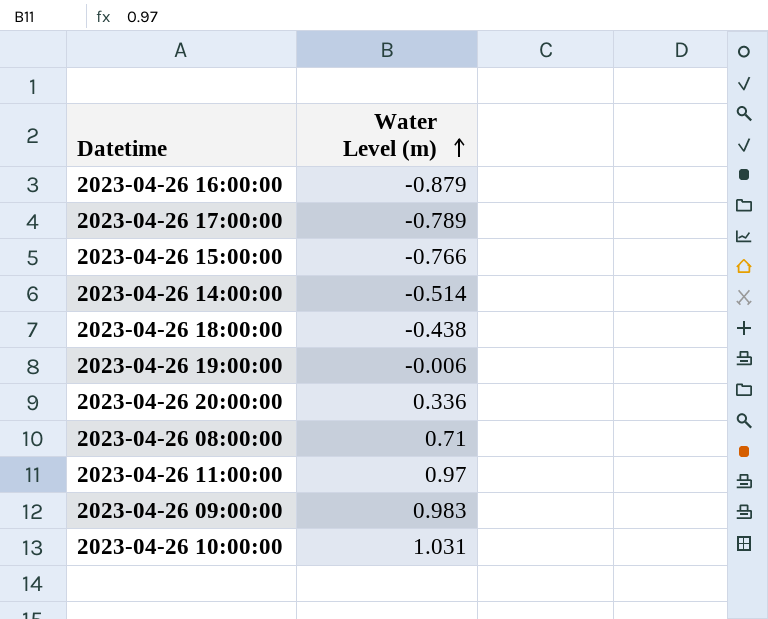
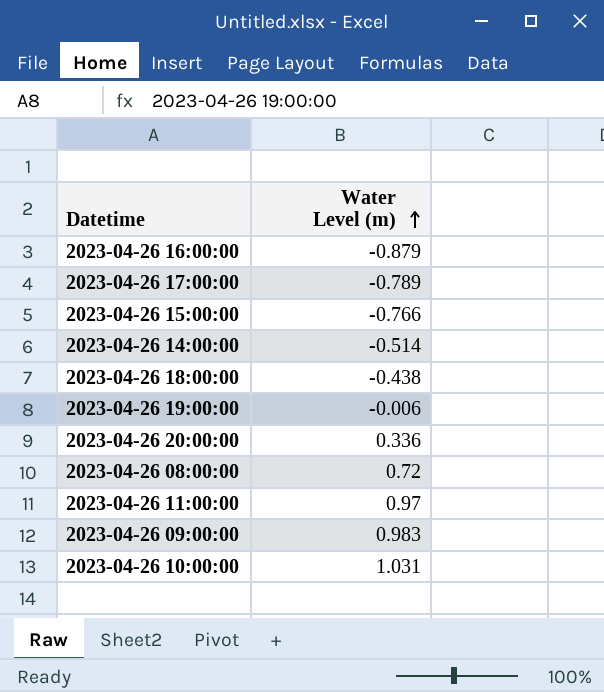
2023-04-26 08:00:00 | Water Level (m): 0.71 -> 0.72

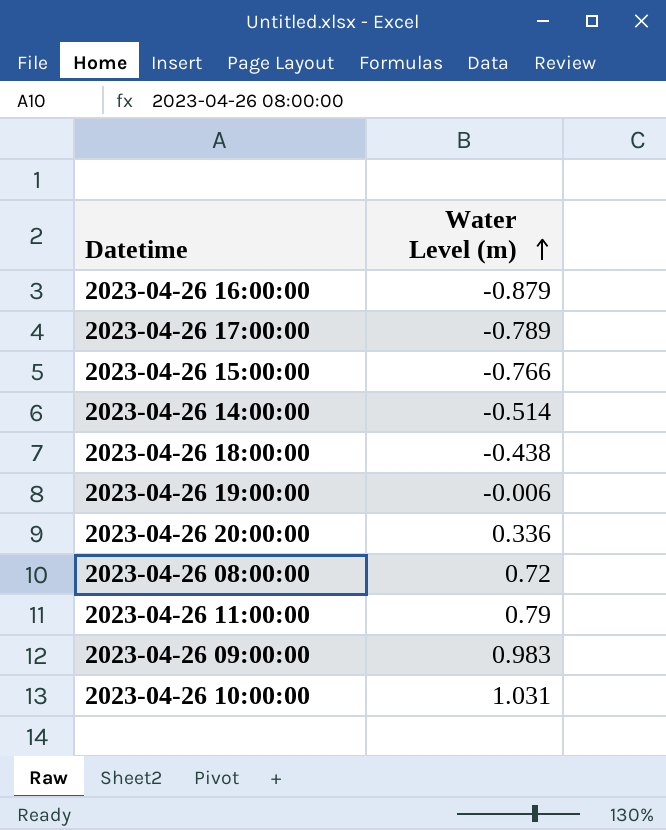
2023-04-26 11:00:00 | Water Level (m): 0.97 -> 0.79

